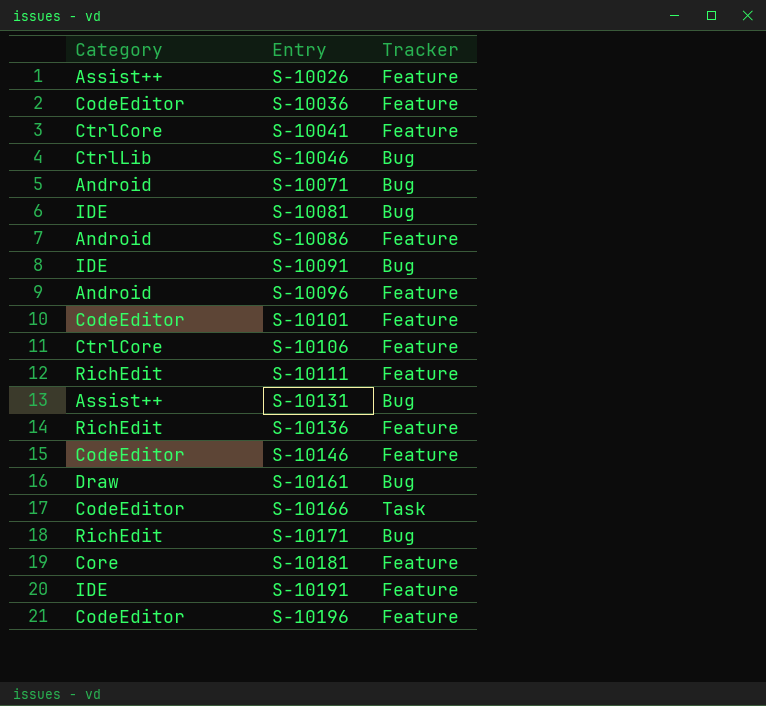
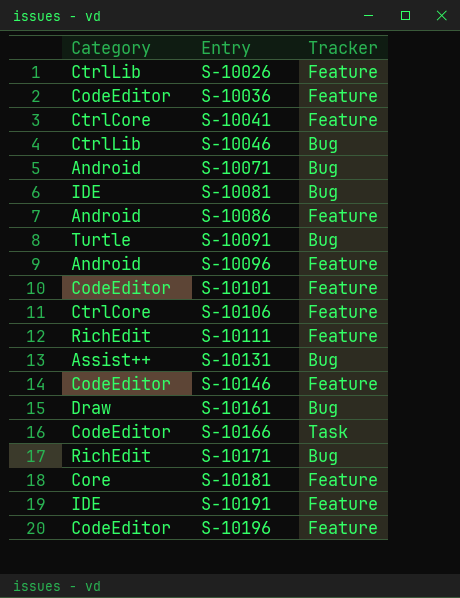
row S-10136: RichEdit | Feature -> none
S-10026 | Category: Assist++ -> CtrlLib
S-10091 | Category: IDE -> Turtle

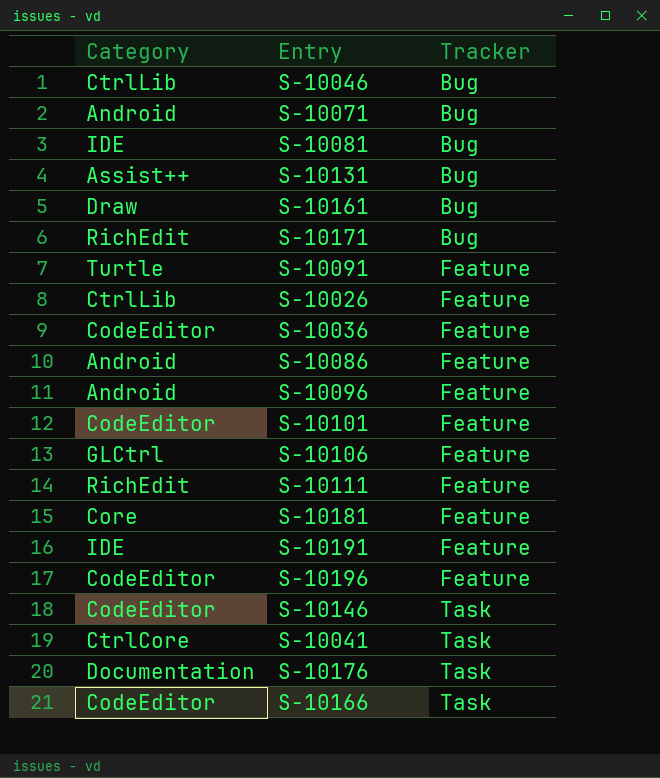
row order: Entry ascending -> Tracker ascending
S-10091 | Tracker: Bug -> Feature
S-10106 | Category: CtrlCore -> GLCtrl
S-10146 | Tracker: Feature -> Task
S-10041 | Tracker: Feature -> Task
row S-10176: none -> Documentation | Task

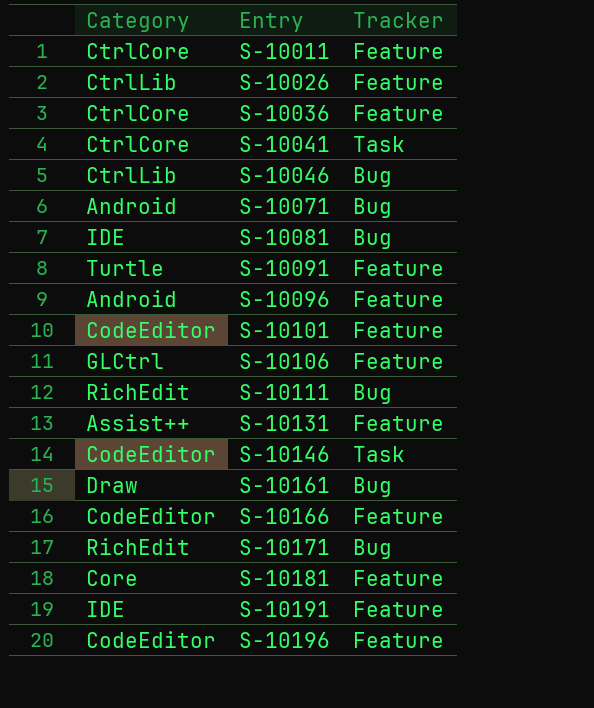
row order: Tracker ascending -> Entry ascending
row S-10086: Android | Feature -> none
row S-10176: Documentation | Task -> none
row S-10011: none -> CtrlCore | Feature
S-10036 | Category: CodeEditor -> CtrlCore
S-10111 | Tracker: Feature -> Bug
S-10131 | Tracker: Bug -> Feature
S-10166 | Tracker: Task -> Feature

